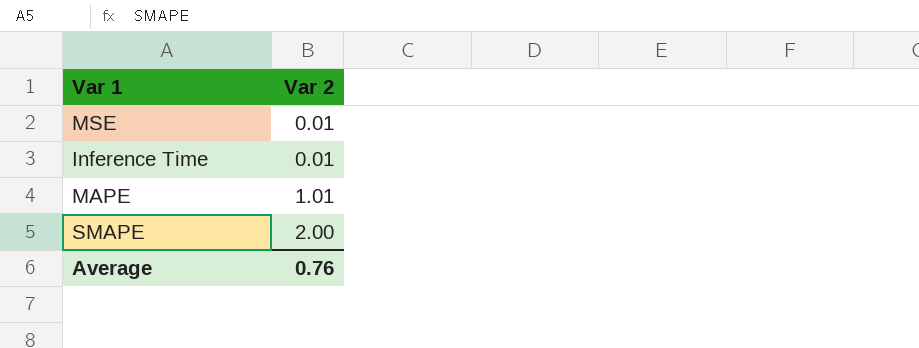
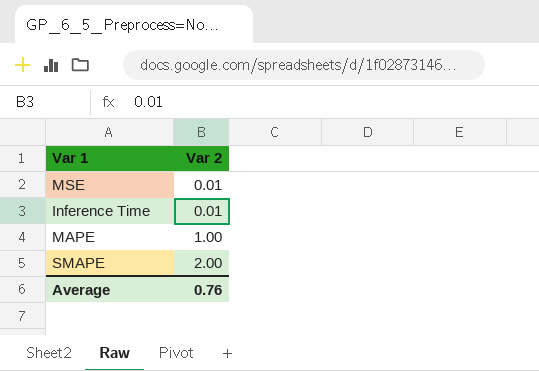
MAPE | Var 2: 1.01 -> 1.00

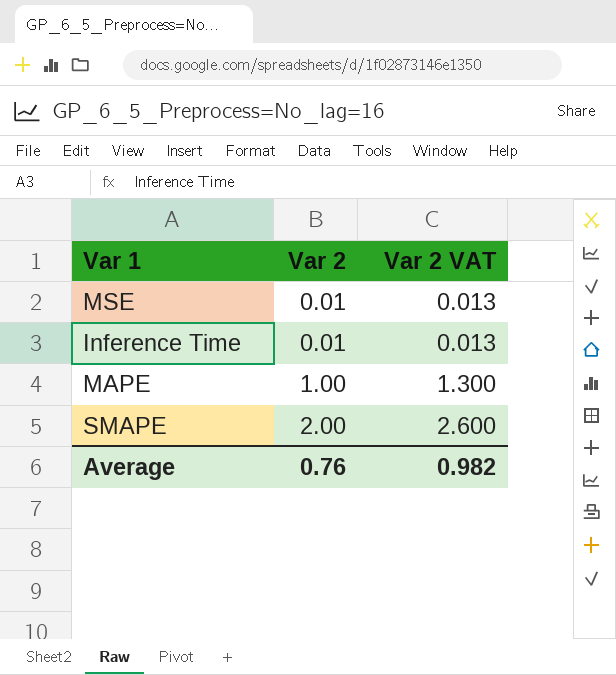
column Var 2 VAT | formula: none -> [Var 2] * 1.3

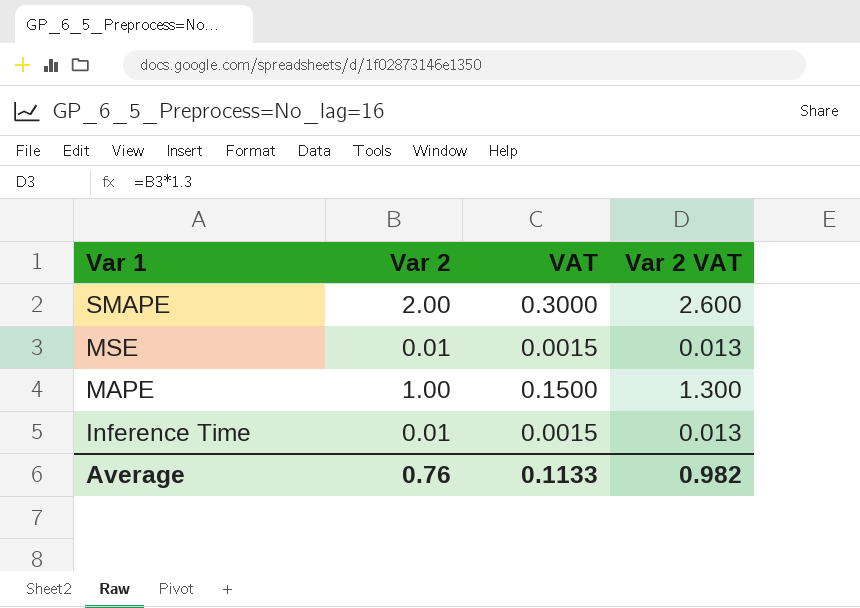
row order: Var 2 ascending -> Var 1 descending
column VAT | formula: none -> [Var 2] * 0.15

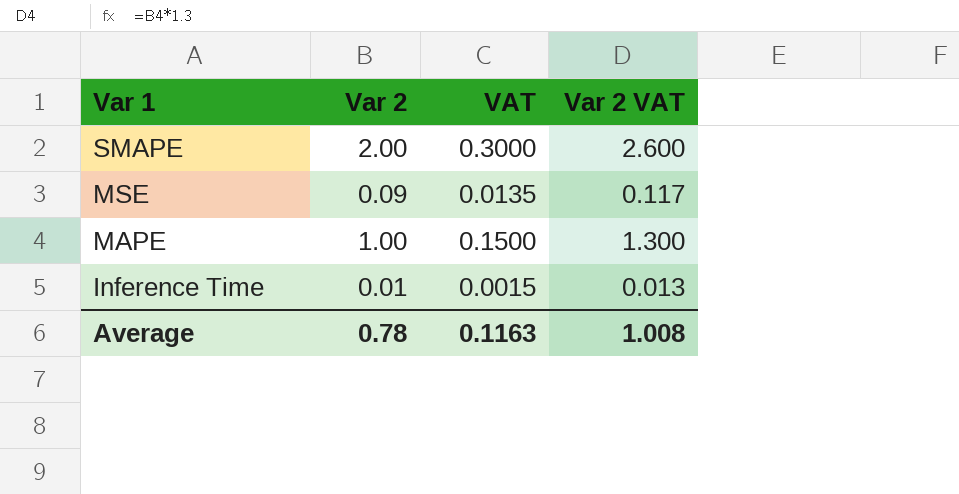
MSE | Var 2: 0.01 -> 0.09
MSE | VAT: 0.0015 -> 0.0135
MSE | Var 2 VAT: 0.013 -> 0.117
Average | Var 2: 0.76 -> 0.78
Average | VAT: 0.1133 -> 0.1163
Average | Var 2 VAT: 0.982 -> 1.008

